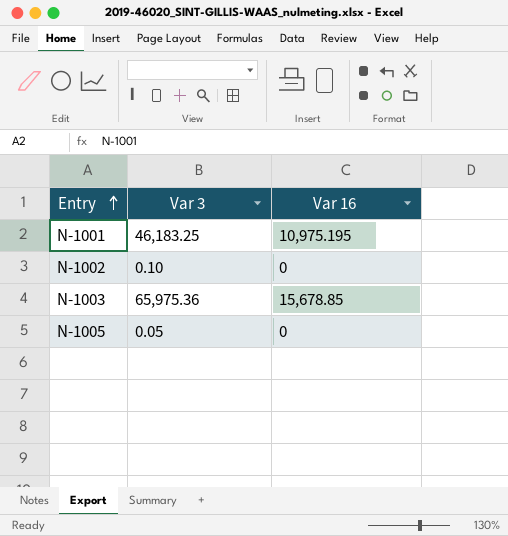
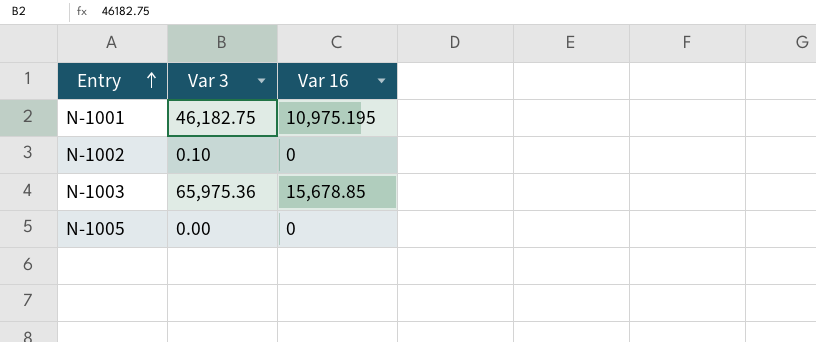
N-1001 | Var 3: 46,183.25 -> 46,182.75
N-1005 | Var 3: 0.05 -> 0.00

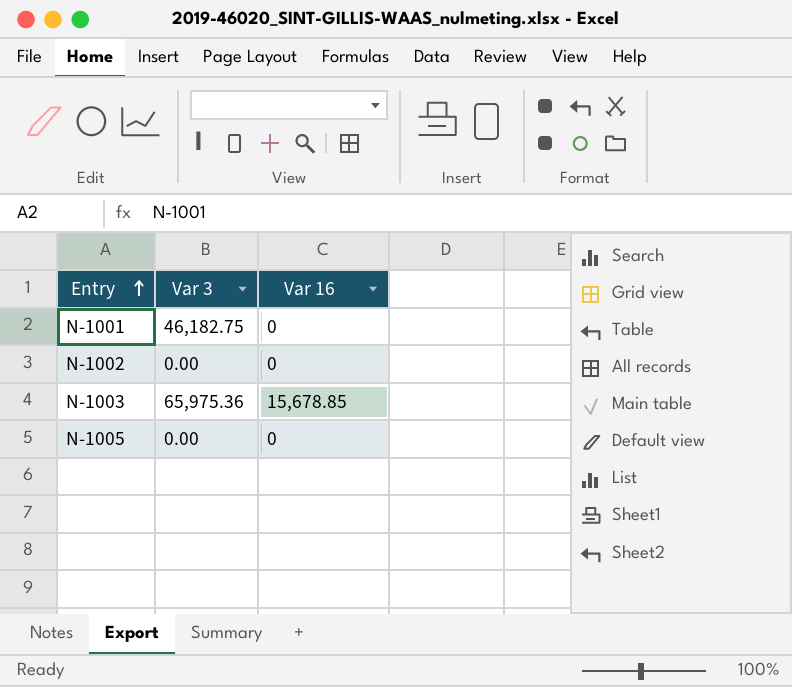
N-1001 | Var 16: 10,975.195 -> 0
N-1002 | Var 3: 0.10 -> 0.00

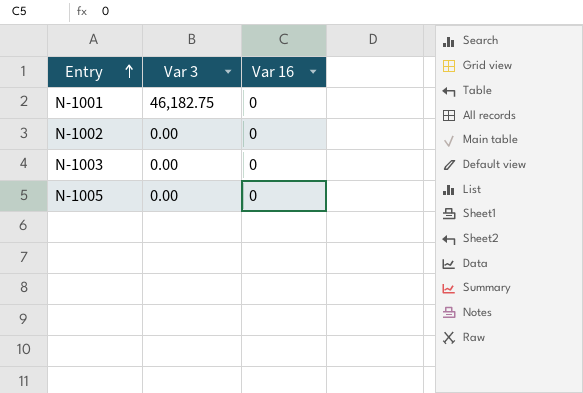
N-1003 | Var 3: 65,975.36 -> 0.00
N-1003 | Var 16: 15,678.85 -> 0

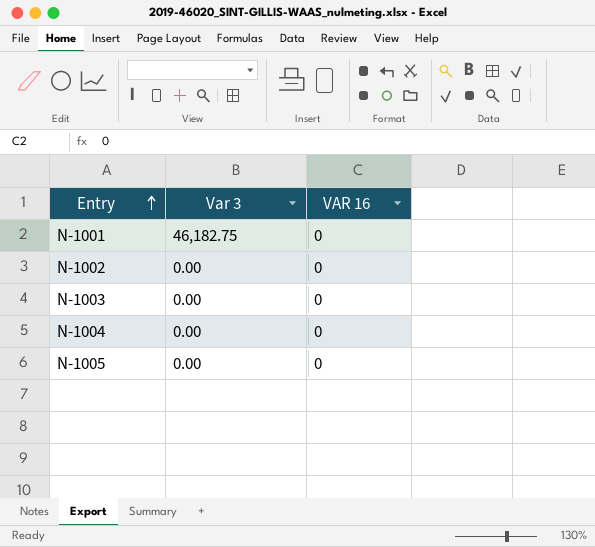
column name: Var 16 -> VAR 16
row N-1004: none -> 0.00 | 0

